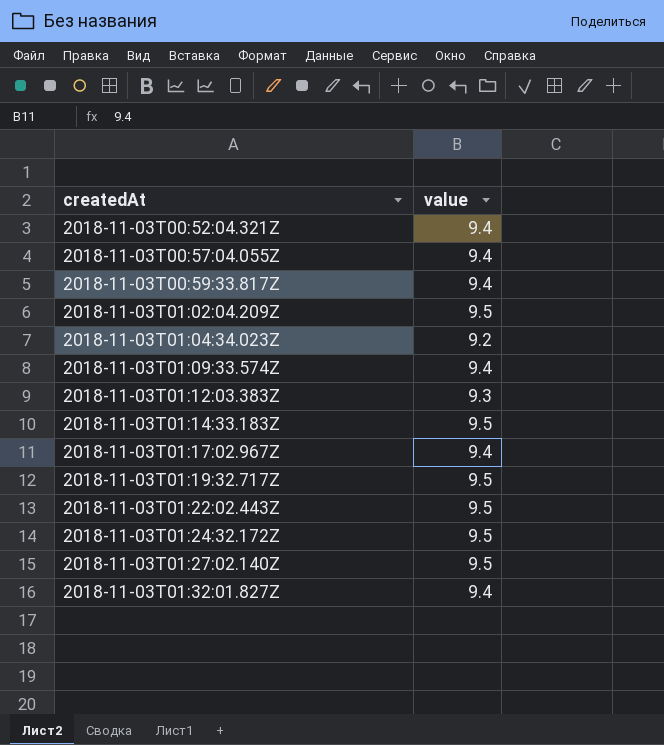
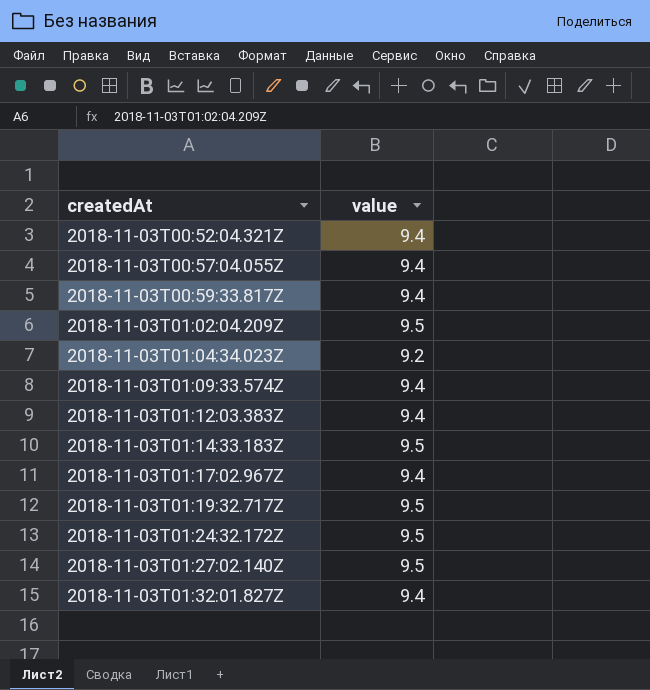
row 2018-11-03T01:22:02.443Z: 9.5 -> none
2018-11-03T01:12:03.383Z | value: 9.3 -> 9.4

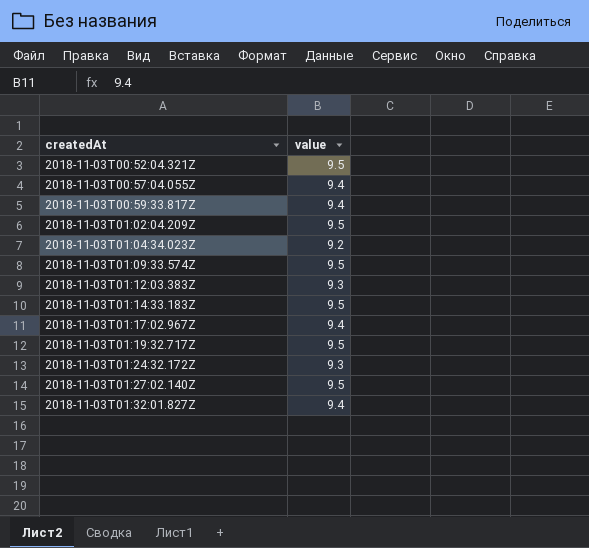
2018-11-03T00:52:04.321Z | value: 9.4 -> 9.5
2018-11-03T01:09:33.574Z | value: 9.4 -> 9.5
2018-11-03T01:12:03.383Z | value: 9.4 -> 9.3
2018-11-03T01:24:32.172Z | value: 9.5 -> 9.3

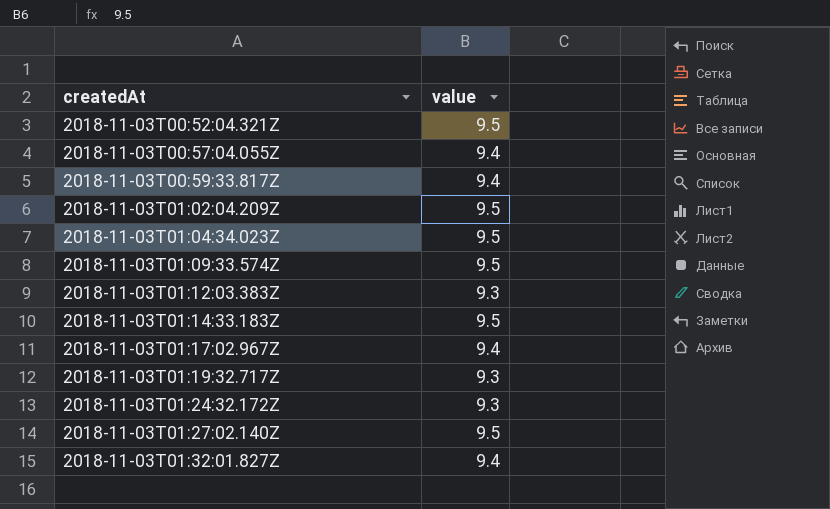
2018-11-03T01:04:34.023Z | value: 9.2 -> 9.5
2018-11-03T01:19:32.717Z | value: 9.5 -> 9.3

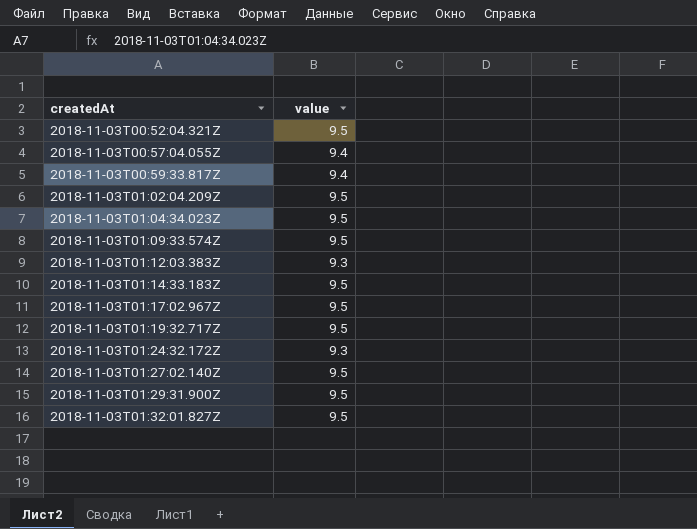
2018-11-03T01:17:02.967Z | value: 9.4 -> 9.5
2018-11-03T01:19:32.717Z | value: 9.3 -> 9.5
row 2018-11-03T01:29:31.900Z: none -> 9.5
2018-11-03T01:32:01.827Z | value: 9.4 -> 9.5

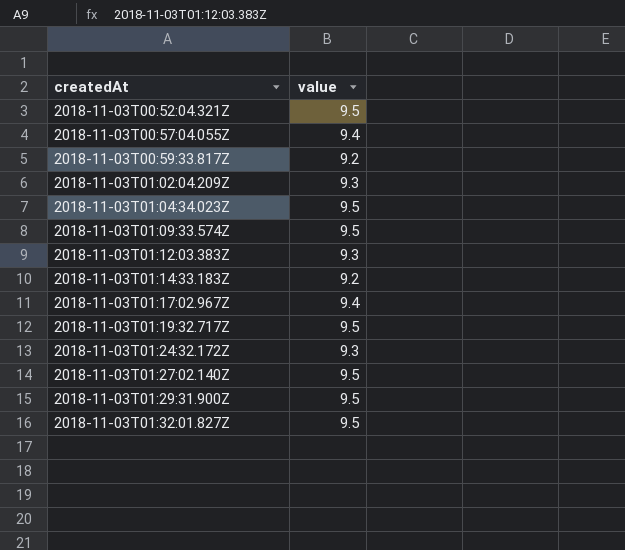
2018-11-03T00:59:33.817Z | value: 9.4 -> 9.2
2018-11-03T01:02:04.209Z | value: 9.5 -> 9.3
2018-11-03T01:14:33.183Z | value: 9.5 -> 9.2
2018-11-03T01:17:02.967Z | value: 9.5 -> 9.4

